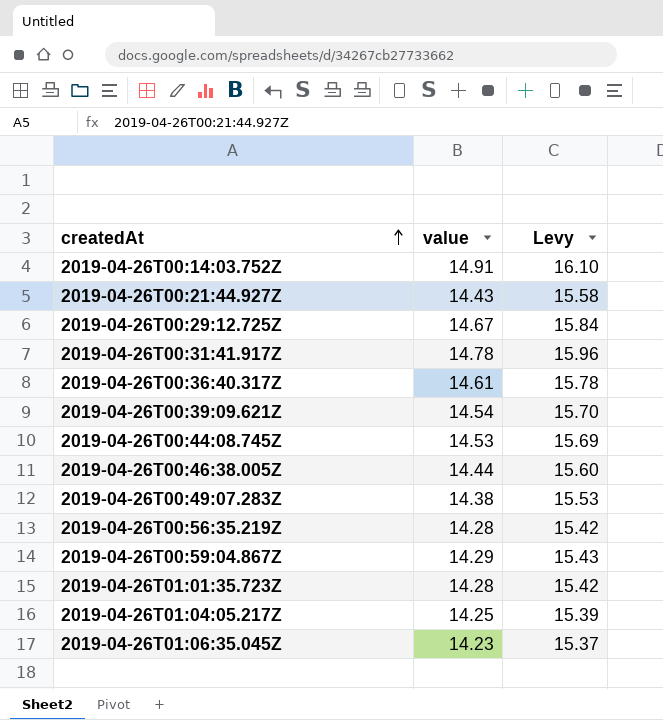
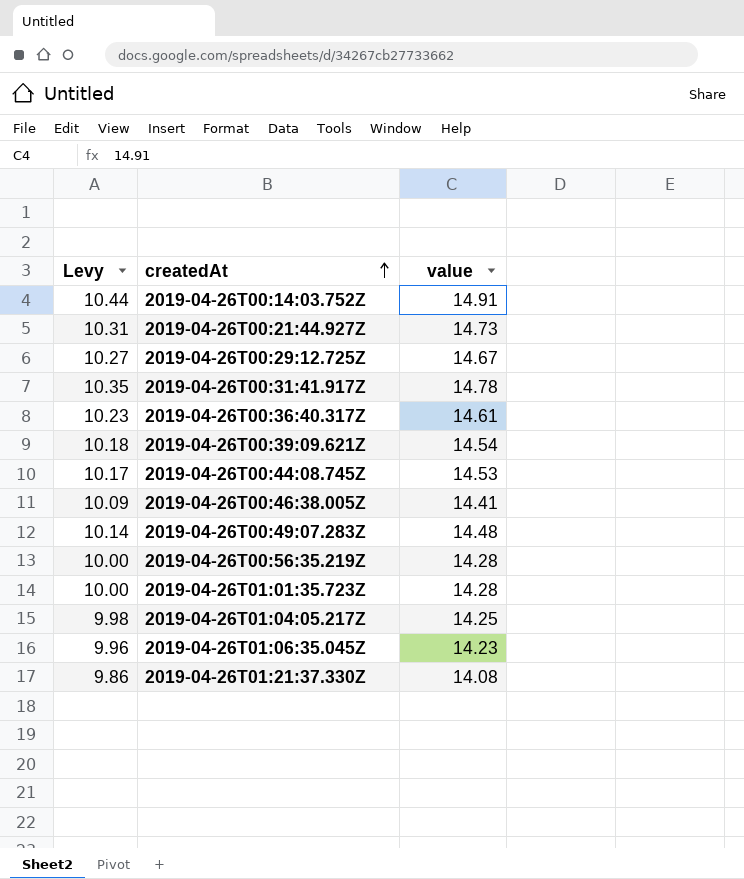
column Levy | formula: [value] * 1.08 -> [value] * 0.7
column Levy | position: 3 -> 1
row 2019-04-26T00:59:04.867Z: 14.29 | 15.43 -> none
2019-04-26T00:21:44.927Z | value: 14.43 -> 14.73
2019-04-26T00:46:38.005Z | value: 14.44 -> 14.41
2019-04-26T00:49:07.283Z | value: 14.38 -> 14.48
row 2019-04-26T01:21:37.330Z: none -> 9.86 | 14.08

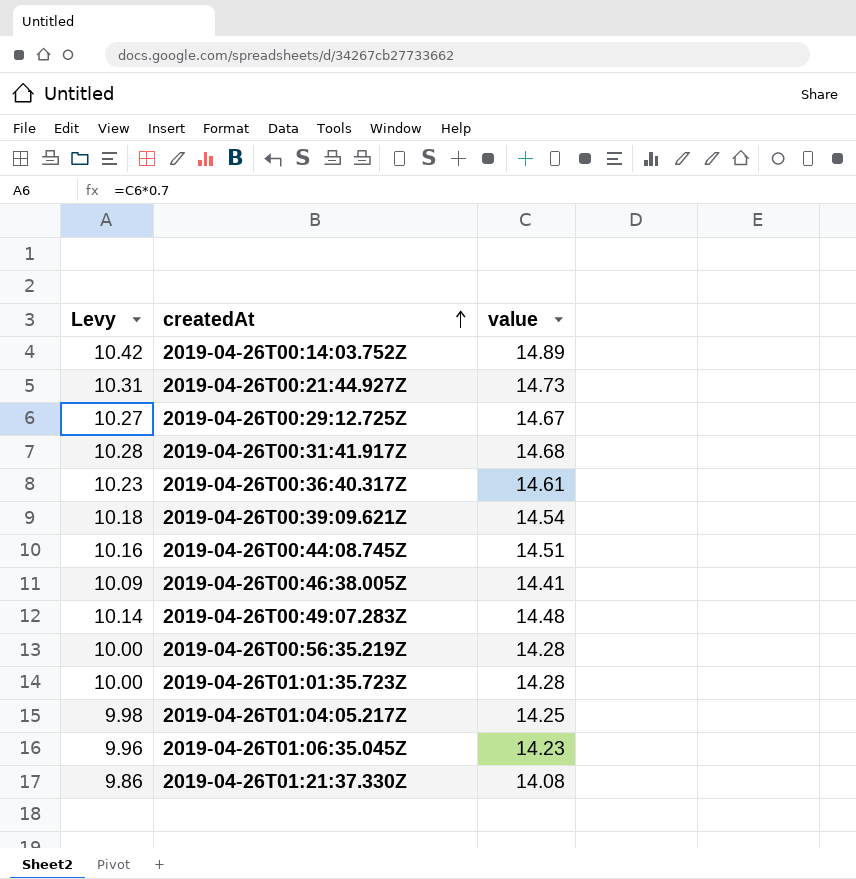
2019-04-26T00:14:03.752Z | Levy: 10.44 -> 10.42
2019-04-26T00:14:03.752Z | value: 14.91 -> 14.89
2019-04-26T00:31:41.917Z | Levy: 10.35 -> 10.28
2019-04-26T00:31:41.917Z | value: 14.78 -> 14.68
2019-04-26T00:44:08.745Z | Levy: 10.17 -> 10.16
2019-04-26T00:44:08.745Z | value: 14.53 -> 14.51

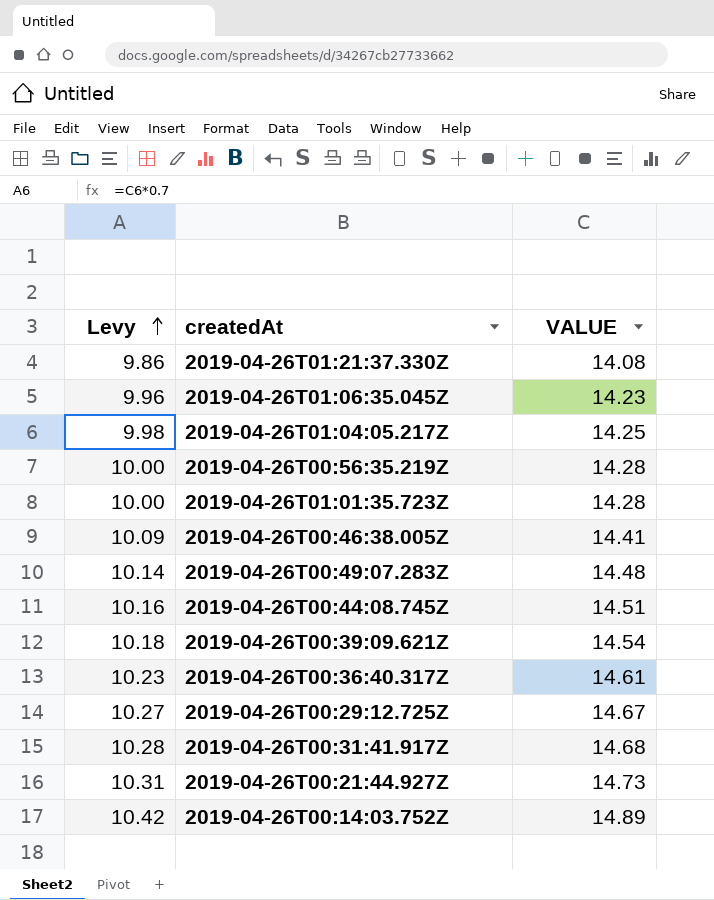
row order: createdAt ascending -> Levy ascending
column name: value -> VALUE

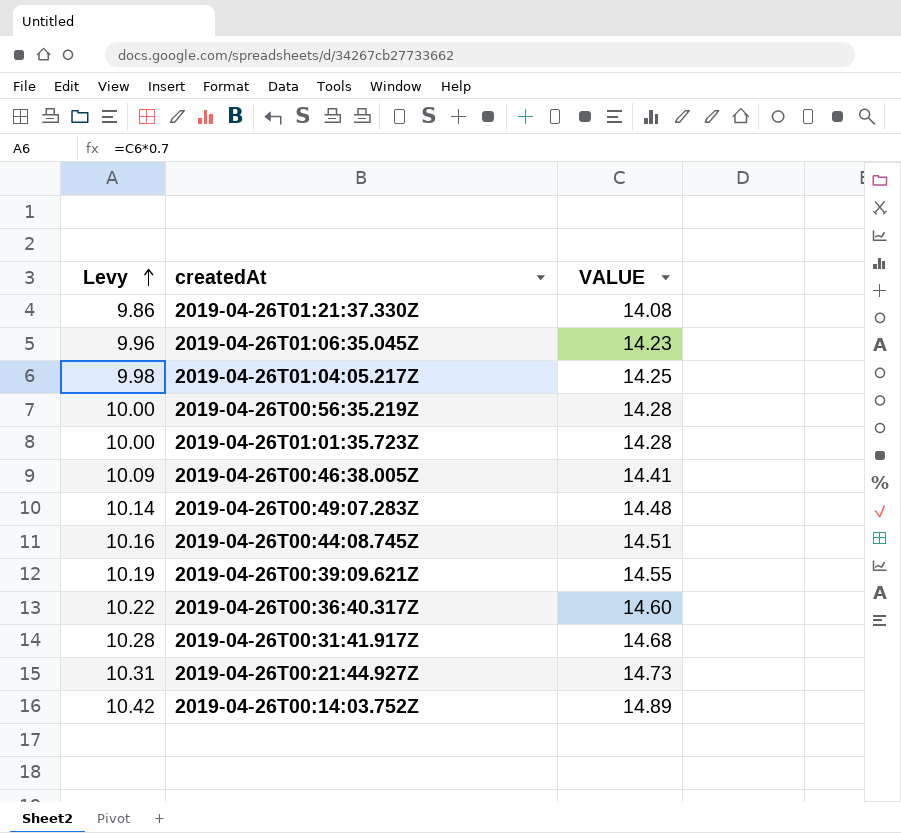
row 2019-04-26T00:29:12.725Z: 10.27 | 14.67 -> none
2019-04-26T00:39:09.621Z | Levy: 10.18 -> 10.19
2019-04-26T00:39:09.621Z | VALUE: 14.54 -> 14.55
2019-04-26T00:36:40.317Z | Levy: 10.23 -> 10.22
2019-04-26T00:36:40.317Z | VALUE: 14.61 -> 14.60

